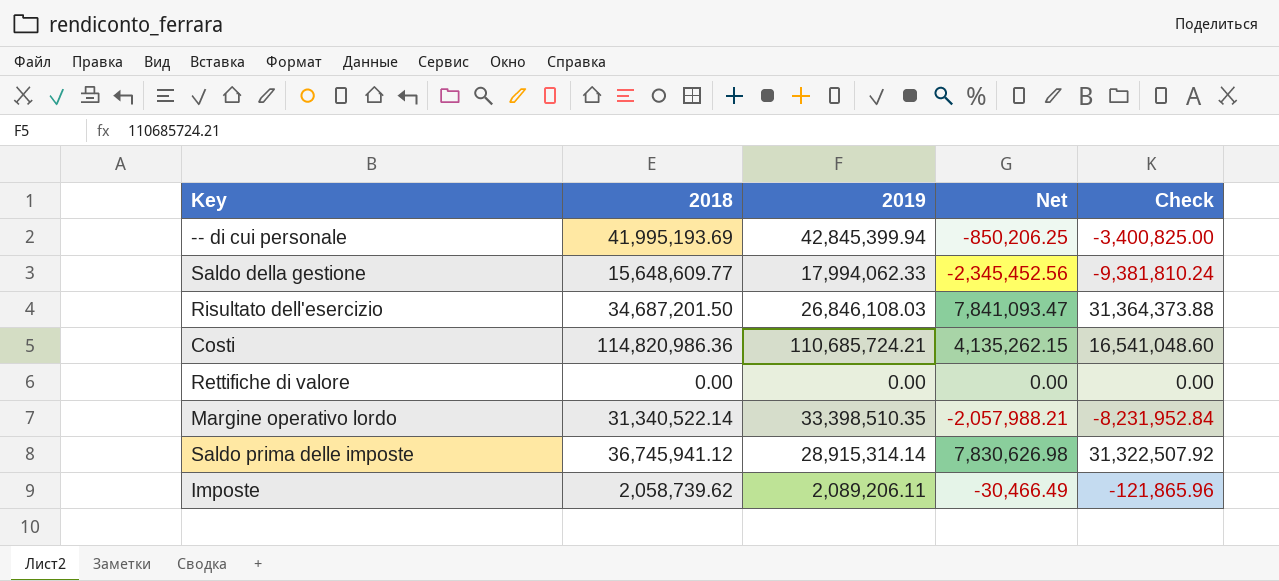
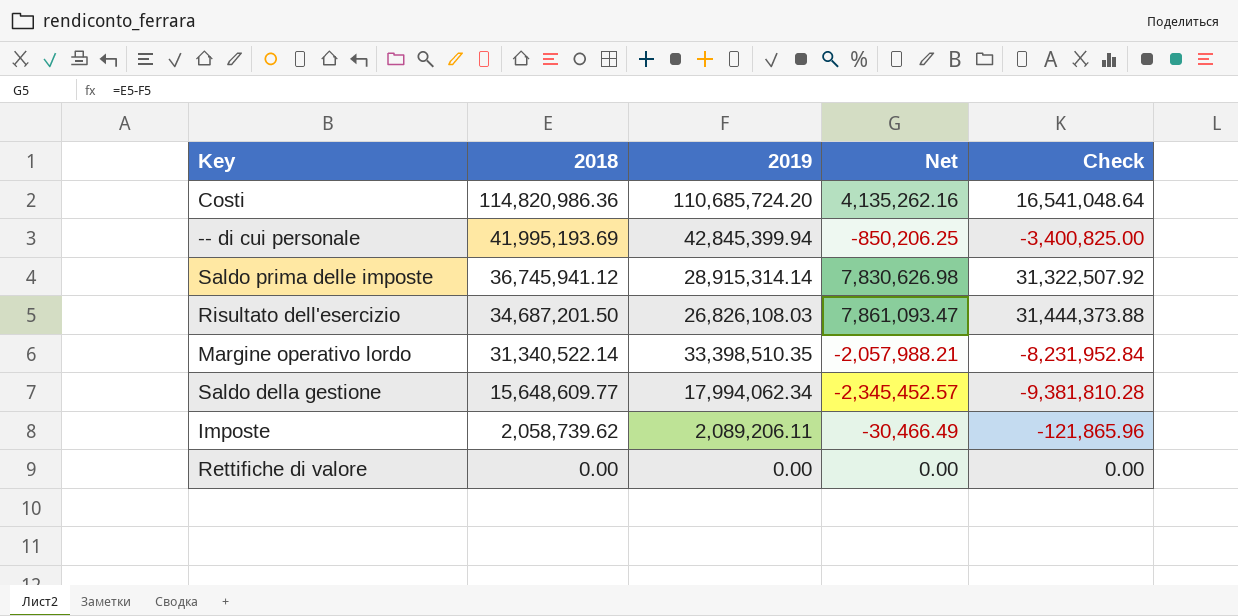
row order: none -> 2018 descending
Costi | 2019: 110,685,724.21 -> 110,685,724.20
Costi | Net: 4,135,262.15 -> 4,135,262.16
Costi | Check: 16,541,048.60 -> 16,541,048.64
Risultato dell'esercizio | 2019: 26,846,108.03 -> 26,826,108.03
Risultato dell'esercizio | Net: 7,841,093.47 -> 7,861,093.47
Risultato dell'esercizio | Check: 31,364,373.88 -> 31,444,373.88
Saldo della gestione | 2019: 17,994,062.33 -> 17,994,062.34
Saldo della gestione | Net: -2,345,452.56 -> -2,345,452.57
Saldo della gestione | Check: -9,381,810.24 -> -9,381,810.28

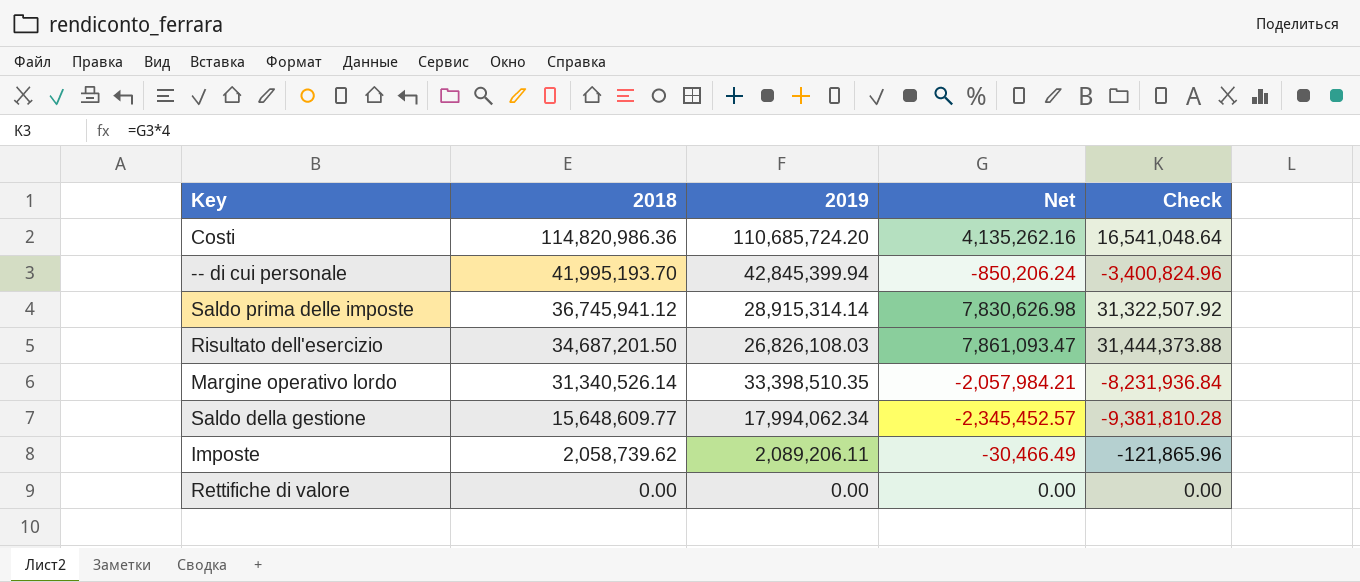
-- di cui personale | 2018: 41,995,193.69 -> 41,995,193.70
-- di cui personale | Net: -850,206.25 -> -850,206.24
-- di cui personale | Check: -3,400,825.00 -> -3,400,824.96
Margine operativo lordo | 2018: 31,340,522.14 -> 31,340,526.14
Margine operativo lordo | Net: -2,057,988.21 -> -2,057,984.21
Margine operativo lordo | Check: -8,231,952.84 -> -8,231,936.84

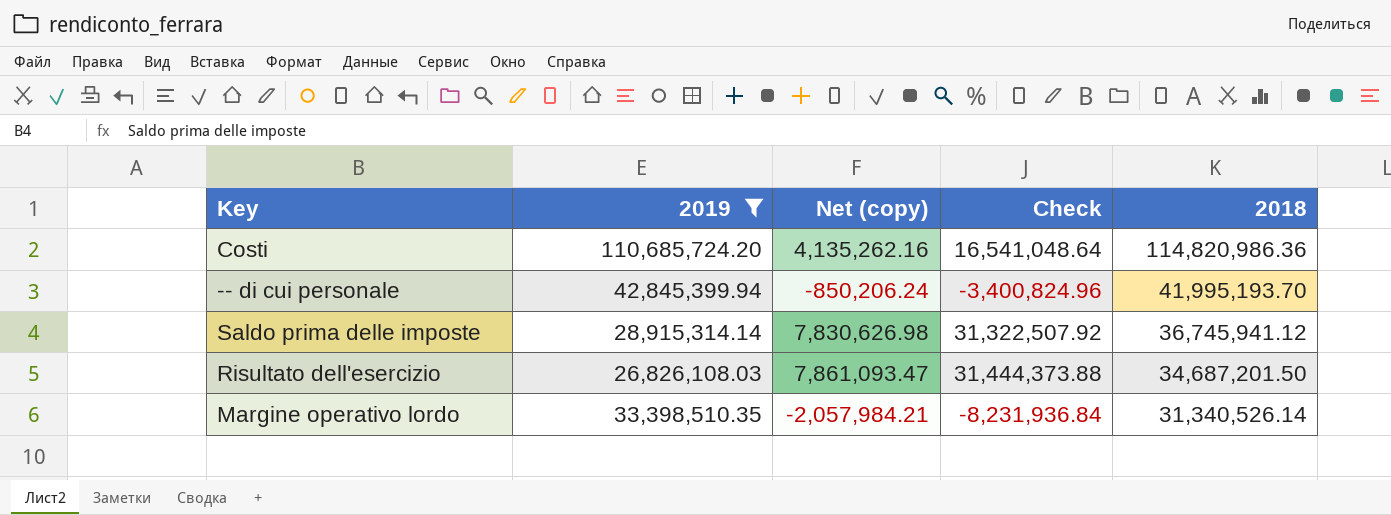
filter: none -> 2019 >= 26,826,108.03
column name: Net -> Net (copy)
column 2018 | position: 2 -> 5

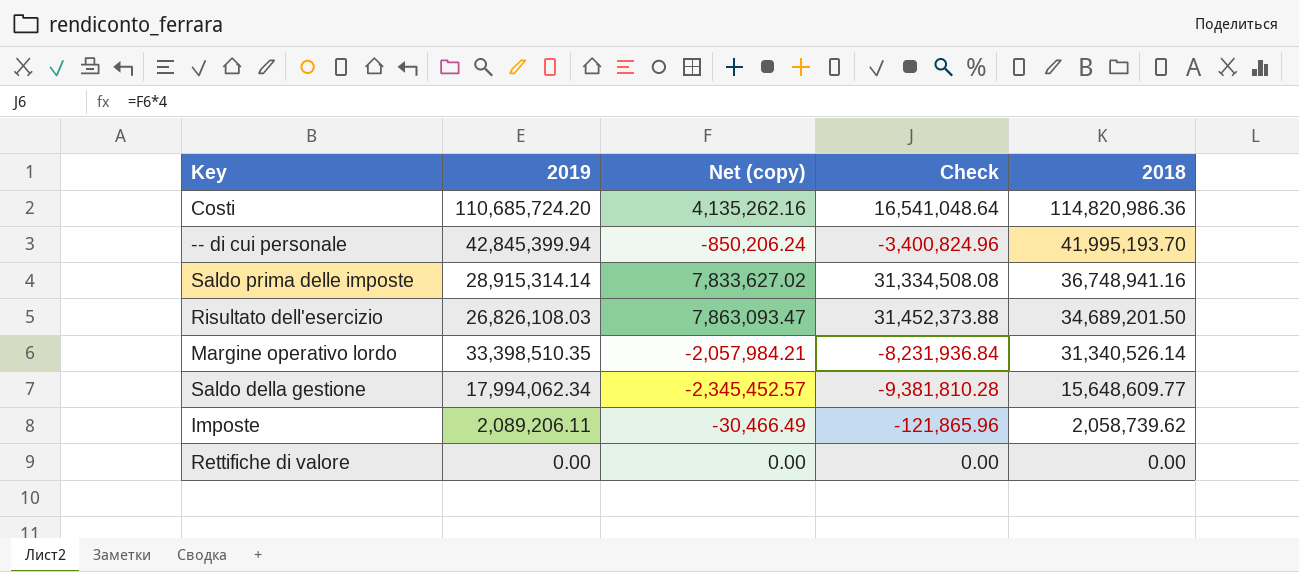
filter: 2019 >= 26,826,108.03 -> none
Saldo prima delle imposte | Net (copy): 7,830,626.98 -> 7,833,627.02
Saldo prima delle imposte | Check: 31,322,507.92 -> 31,334,508.08
Saldo prima delle imposte | 2018: 36,745,941.12 -> 36,748,941.16
Risultato dell'esercizio | Net (copy): 7,861,093.47 -> 7,863,093.47
Risultato dell'esercizio | Check: 31,444,373.88 -> 31,452,373.88
Risultato dell'esercizio | 2018: 34,687,201.50 -> 34,689,201.50

